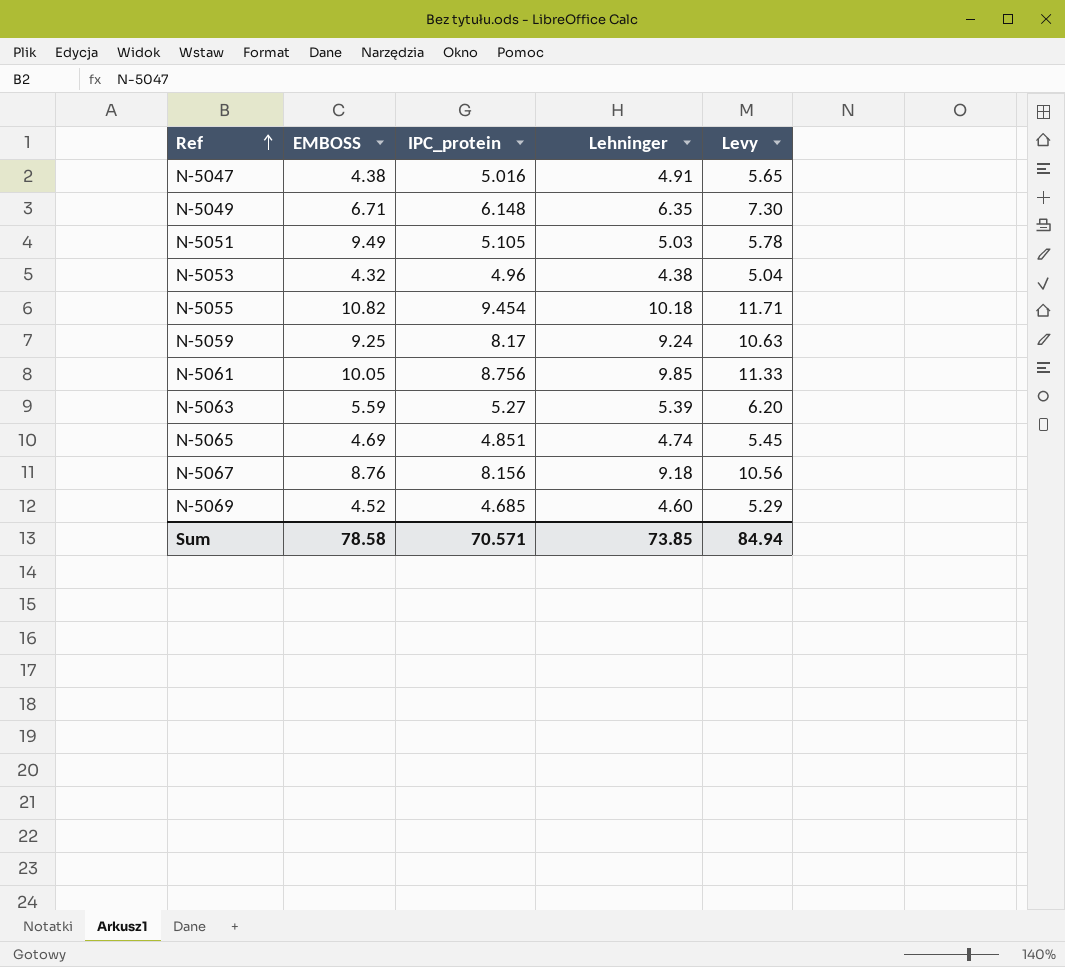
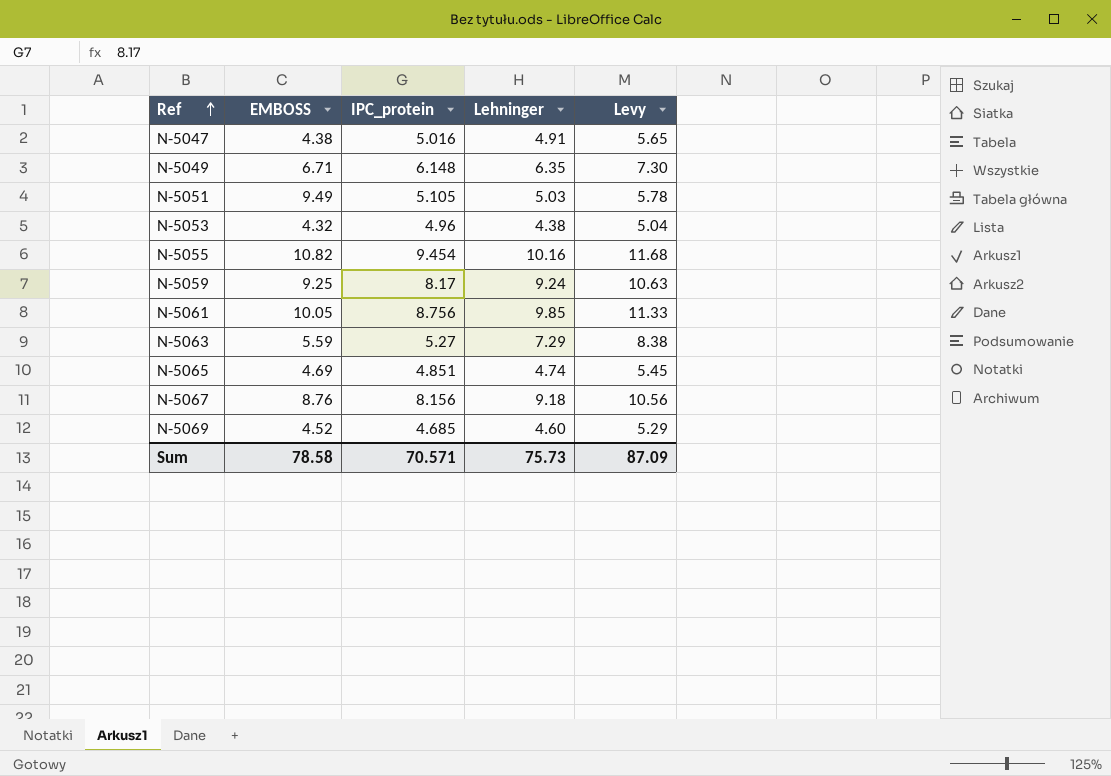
N-5055 | Lehninger: 10.18 -> 10.16
N-5055 | Levy: 11.71 -> 11.68
N-5063 | Lehninger: 5.39 -> 7.29
N-5063 | Levy: 6.20 -> 8.38
Sum | Lehninger: 73.85 -> 75.73
Sum | Levy: 84.94 -> 87.09

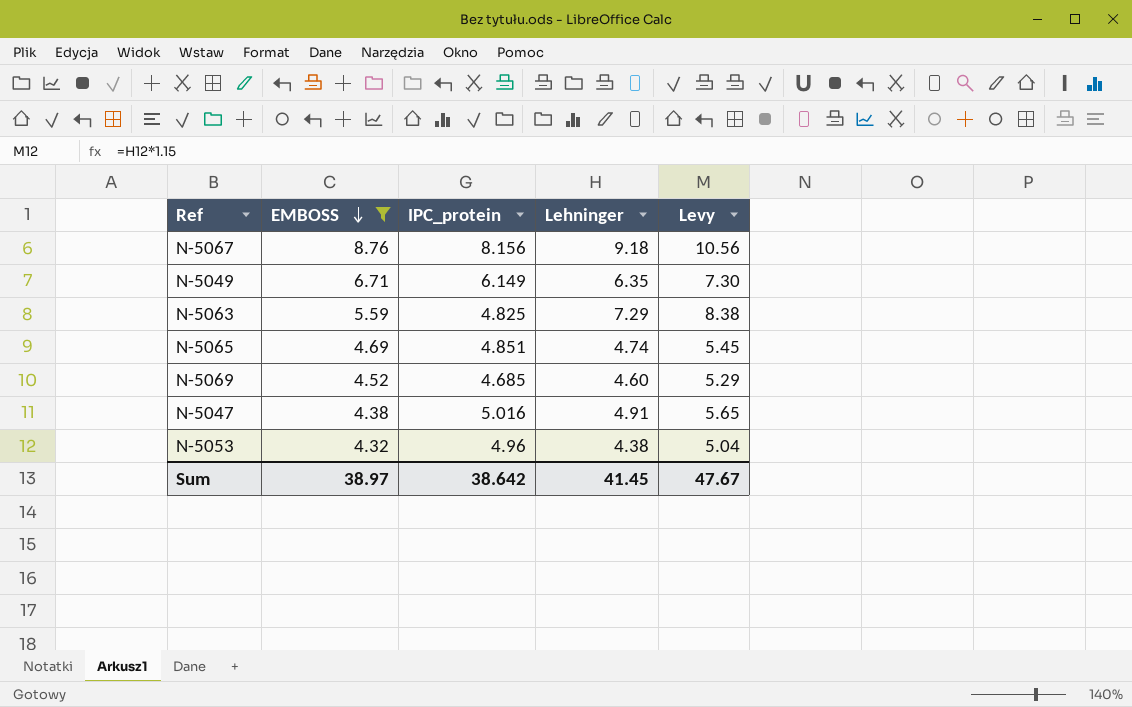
filter: none -> EMBOSS <= 8.76
row order: Ref ascending -> EMBOSS descending
N-5049 | IPC_protein: 6.148 -> 6.149
N-5063 | IPC_protein: 5.27 -> 4.825
Sum | EMBOSS: 78.58 -> 38.97
Sum | IPC_protein: 70.571 -> 38.642
Sum | Lehninger: 75.73 -> 41.45
Sum | Levy: 87.09 -> 47.67

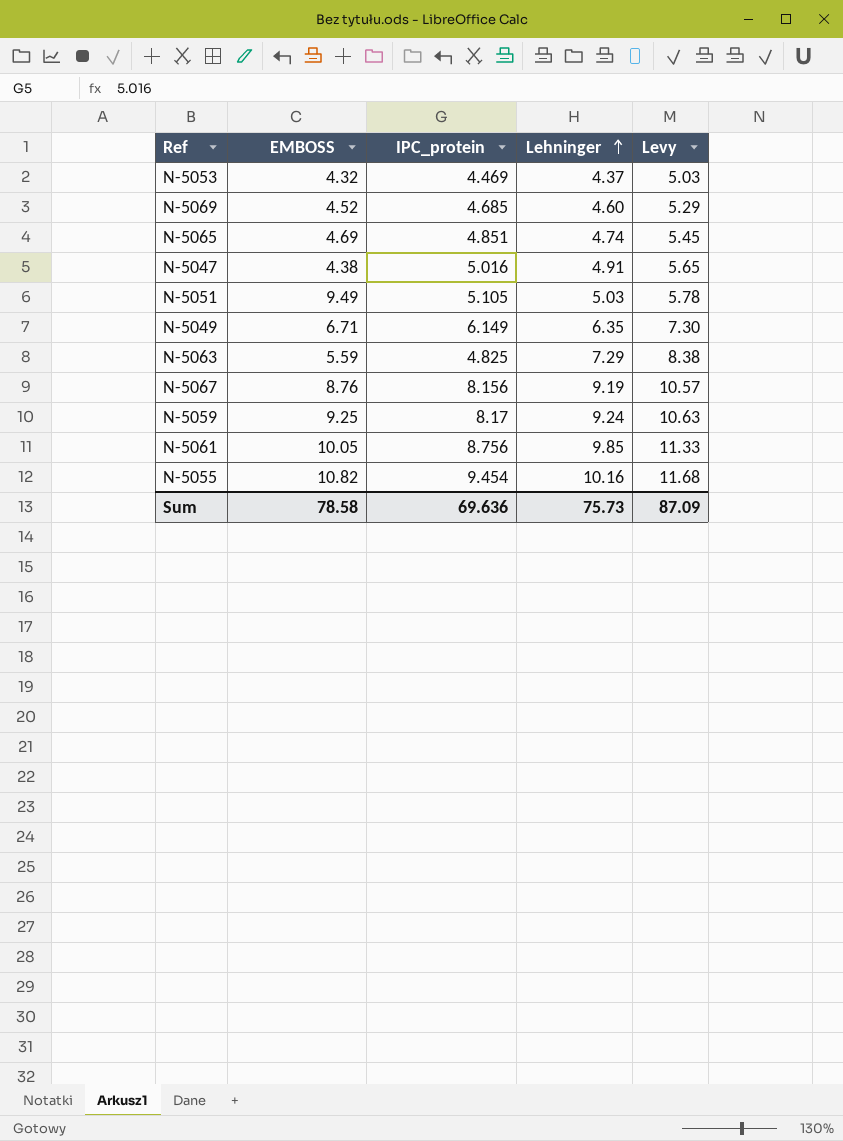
filter: EMBOSS <= 8.76 -> none
row order: EMBOSS descending -> Lehninger ascending
N-5053 | IPC_protein: 4.96 -> 4.469
N-5053 | Lehninger: 4.38 -> 4.37
N-5053 | Levy: 5.04 -> 5.03
N-5067 | Lehninger: 9.18 -> 9.19
N-5067 | Levy: 10.56 -> 10.57
Sum | EMBOSS: 38.97 -> 78.58
Sum | IPC_protein: 38.642 -> 69.636
Sum | Lehninger: 41.45 -> 75.73
Sum | Levy: 47.67 -> 87.09

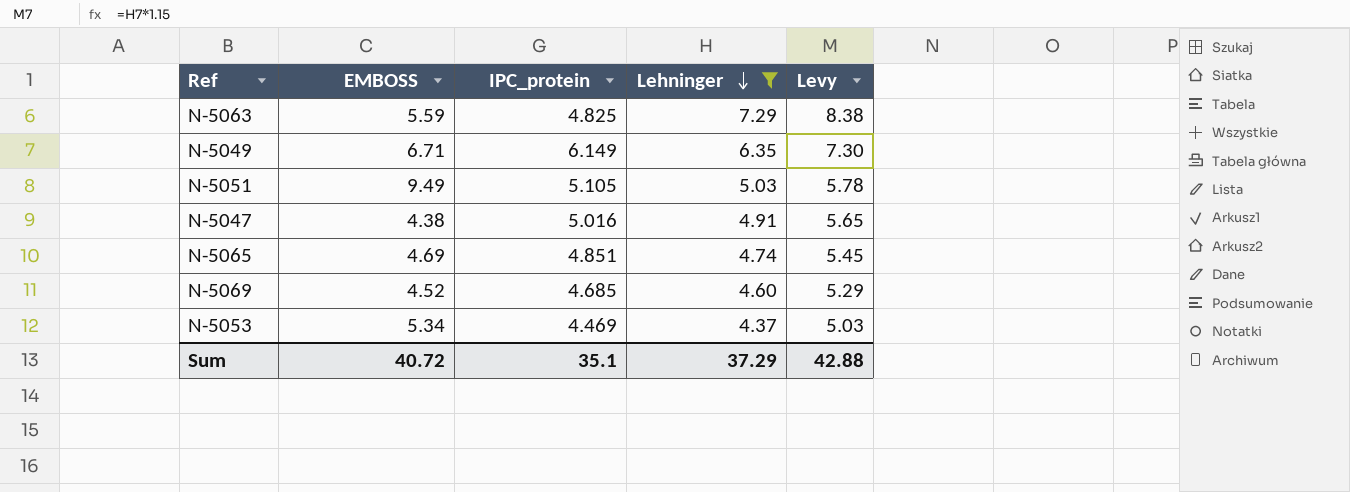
filter: none -> Lehninger <= 7.29
row order: Lehninger ascending -> Lehninger descending
N-5053 | EMBOSS: 4.32 -> 5.34
Sum | EMBOSS: 78.58 -> 40.72
Sum | IPC_protein: 69.636 -> 35.1
Sum | Lehninger: 75.73 -> 37.29
Sum | Levy: 87.09 -> 42.88

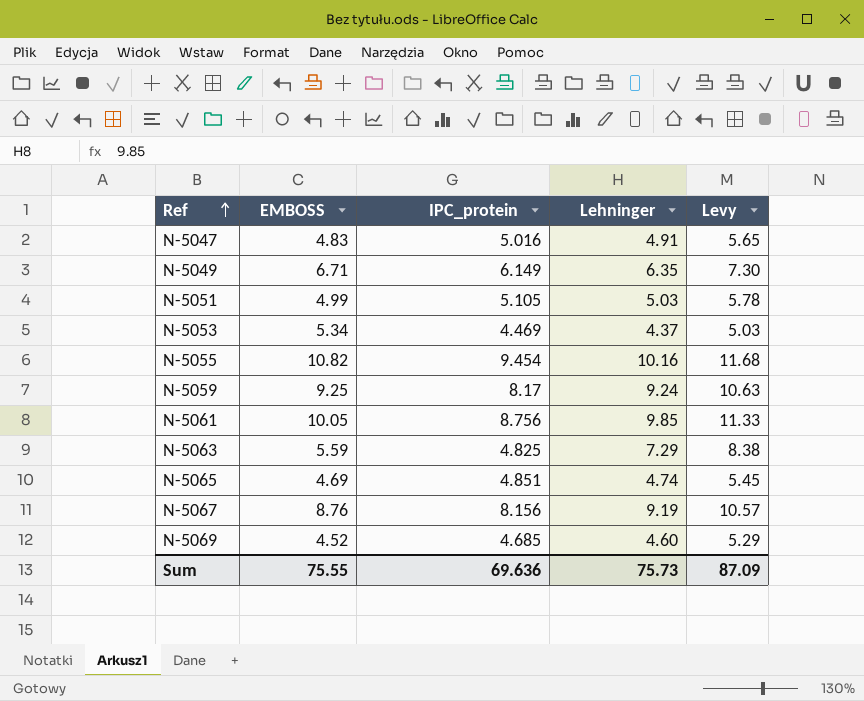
filter: Lehninger <= 7.29 -> none
row order: Lehninger descending -> Ref ascending
N-5047 | EMBOSS: 4.38 -> 4.83
N-5051 | EMBOSS: 9.49 -> 4.99
Sum | EMBOSS: 40.72 -> 75.55
Sum | IPC_protein: 35.1 -> 69.636
Sum | Lehninger: 37.29 -> 75.73
Sum | Levy: 42.88 -> 87.09

